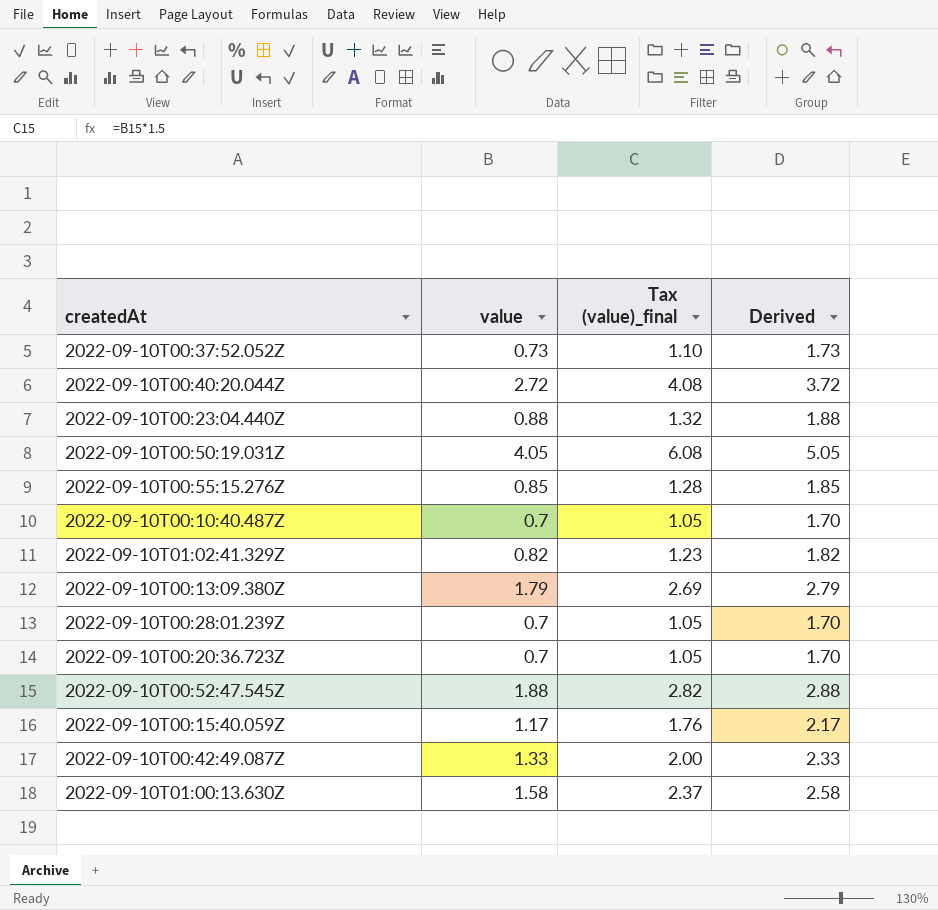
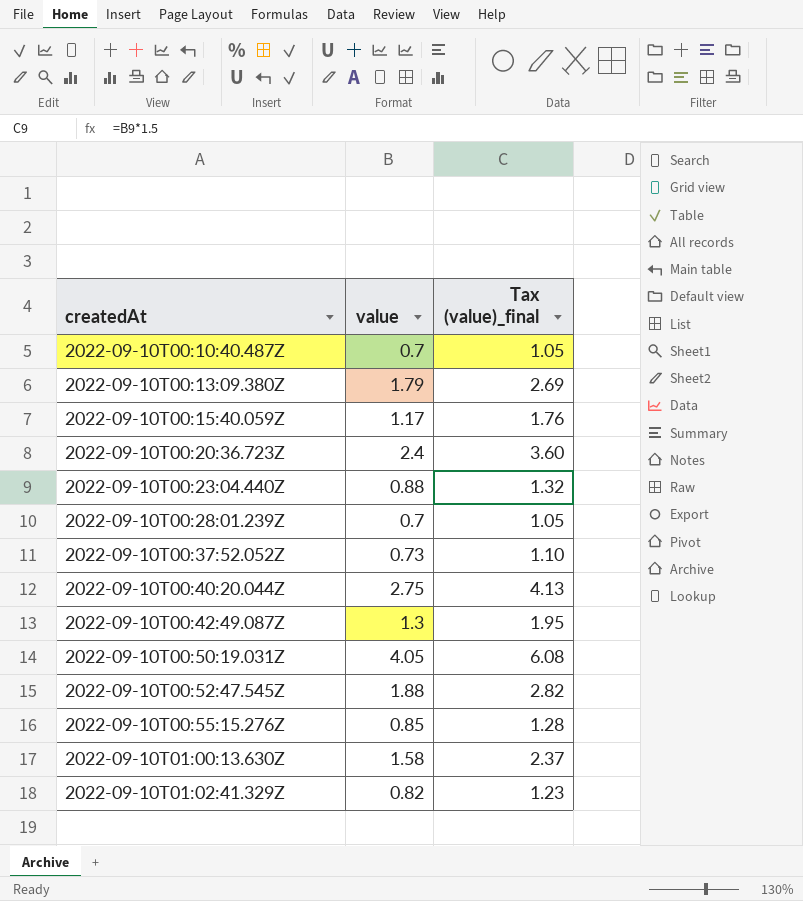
row order: none -> createdAt ascending
column Derived | formula: [value] + 1 -> none
2022-09-10T00:20:36.723Z | value: 0.7 -> 2.4
2022-09-10T00:20:36.723Z | Tax (value)_final: 1.05 -> 3.60
2022-09-10T00:40:20.044Z | value: 2.72 -> 2.75
2022-09-10T00:40:20.044Z | Tax (value)_final: 4.08 -> 4.13
2022-09-10T00:42:49.087Z | value: 1.33 -> 1.3
2022-09-10T00:42:49.087Z | Tax (value)_final: 2.00 -> 1.95

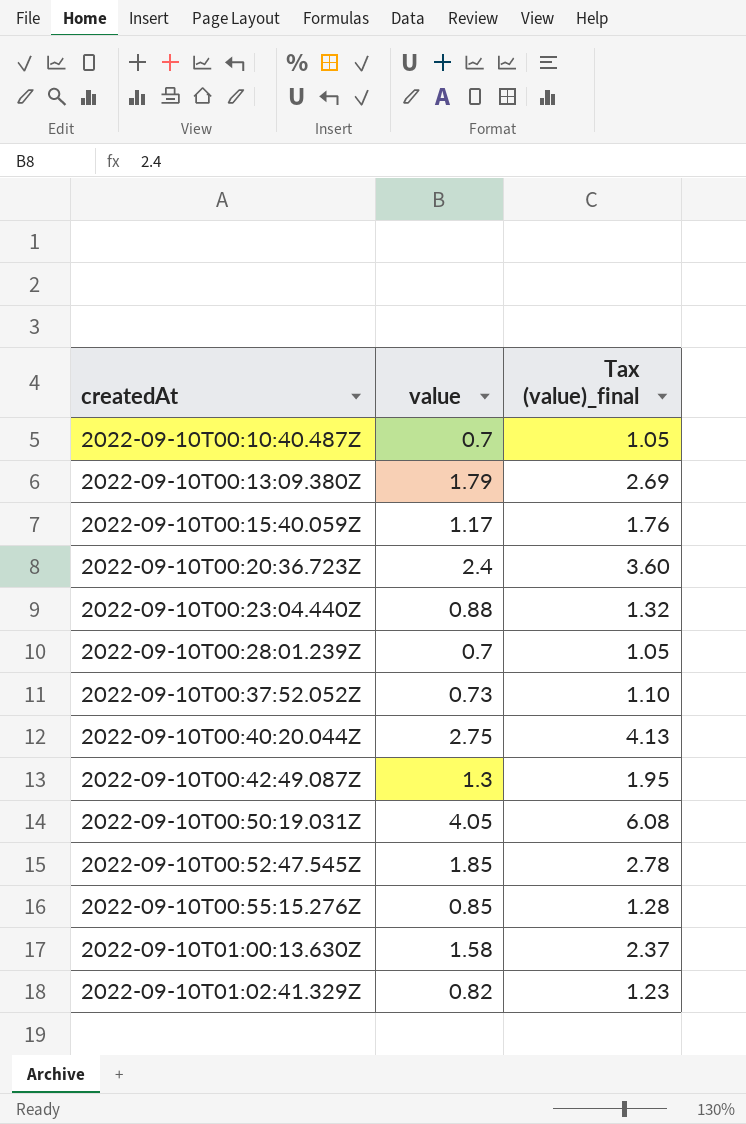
2022-09-10T00:52:47.545Z | value: 1.88 -> 1.85
2022-09-10T00:52:47.545Z | Tax (value)_final: 2.82 -> 2.78

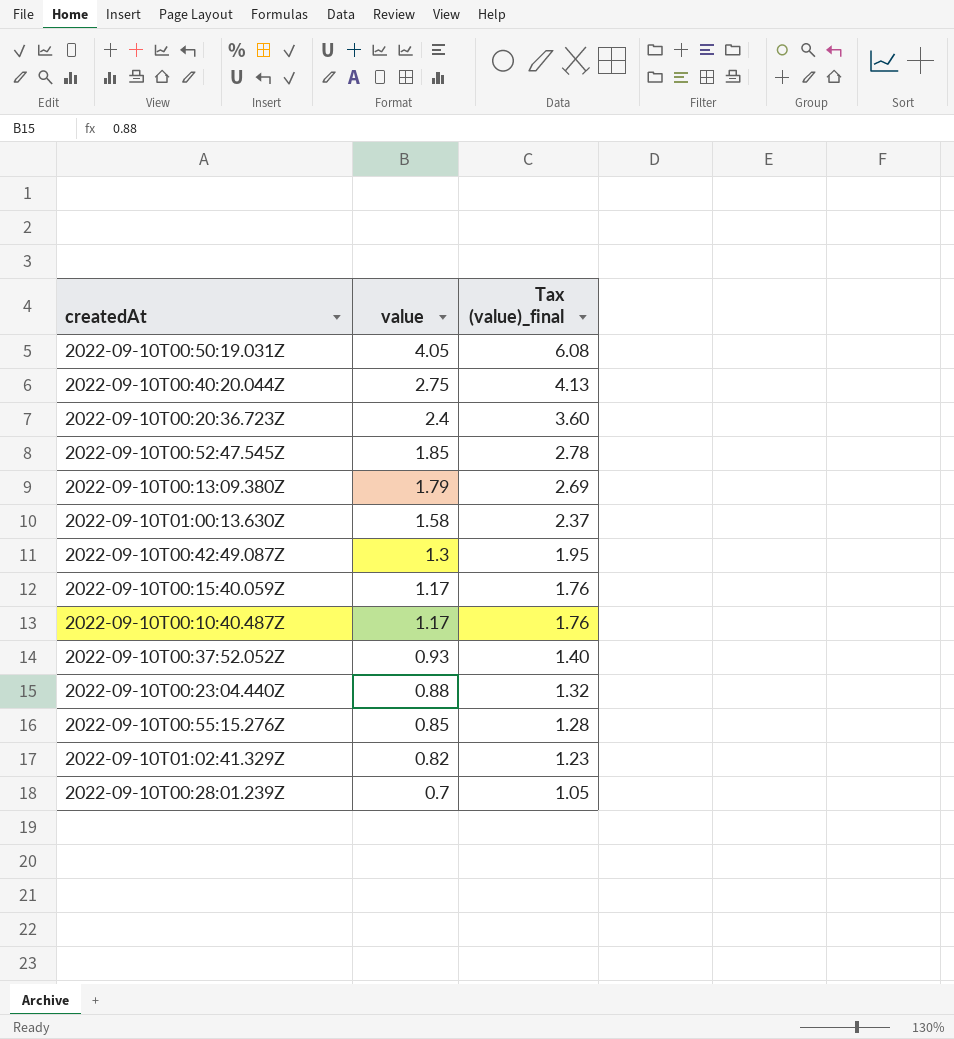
row order: createdAt ascending -> value descending
2022-09-10T00:10:40.487Z | value: 0.7 -> 1.17
2022-09-10T00:10:40.487Z | Tax (value)_final: 1.05 -> 1.76
2022-09-10T00:37:52.052Z | value: 0.73 -> 0.93
2022-09-10T00:37:52.052Z | Tax (value)_final: 1.10 -> 1.40

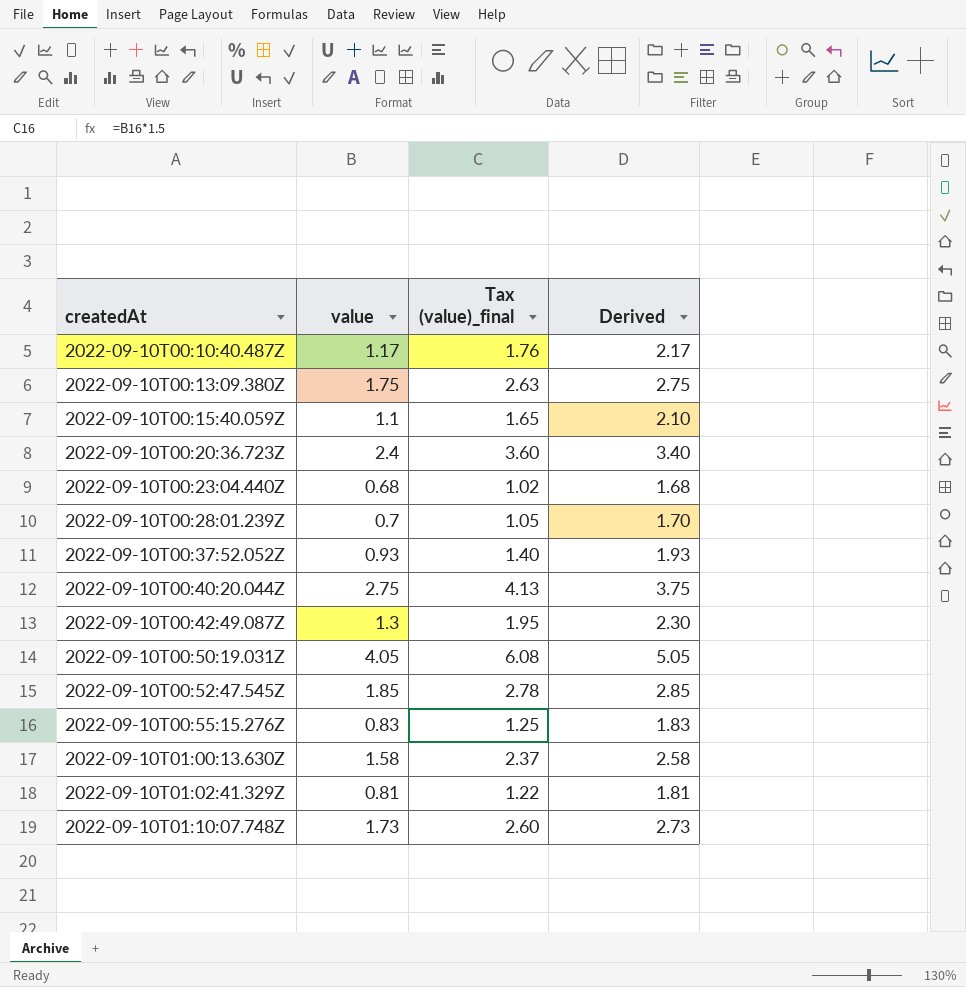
row order: value descending -> createdAt ascending
column Derived | formula: none -> [value] + 1
2022-09-10T00:13:09.380Z | value: 1.79 -> 1.75
2022-09-10T00:13:09.380Z | Tax (value)_final: 2.69 -> 2.63
2022-09-10T00:15:40.059Z | value: 1.17 -> 1.1
2022-09-10T00:15:40.059Z | Tax (value)_final: 1.76 -> 1.65
2022-09-10T00:23:04.440Z | value: 0.88 -> 0.68
2022-09-10T00:23:04.440Z | Tax (value)_final: 1.32 -> 1.02
2022-09-10T00:55:15.276Z | value: 0.85 -> 0.83
2022-09-10T00:55:15.276Z | Tax (value)_final: 1.28 -> 1.25
2022-09-10T01:02:41.329Z | value: 0.82 -> 0.81
2022-09-10T01:02:41.329Z | Tax (value)_final: 1.23 -> 1.22
row 2022-09-10T01:10:07.748Z: none -> 1.73 | 2.60 | 2.73

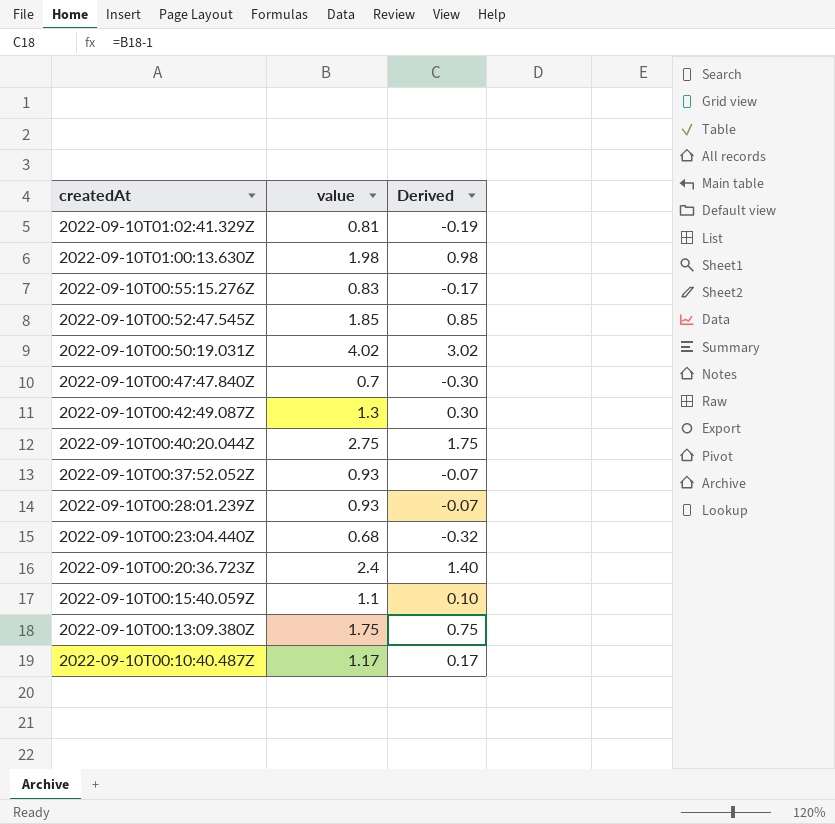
row order: createdAt ascending -> createdAt descending
column Tax (value)_final | formula: [value] * 1.5 -> none
column Derived | formula: [value] + 1 -> [value] - 1
row 2022-09-10T01:10:07.748Z: 1.73 | 2.60 | 2.73 -> none
2022-09-10T01:00:13.630Z | value: 1.58 -> 1.98
2022-09-10T00:50:19.031Z | value: 4.05 -> 4.02
row 2022-09-10T00:47:47.840Z: none -> 0.7 | -0.30
2022-09-10T00:28:01.239Z | value: 0.7 -> 0.93

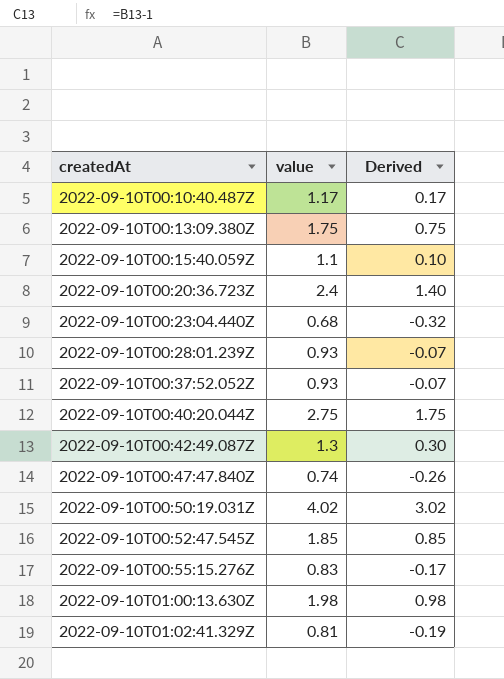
row order: createdAt descending -> createdAt ascending
2022-09-10T00:47:47.840Z | value: 0.7 -> 0.74
2022-09-10T00:47:47.840Z | Derived: -0.30 -> -0.26

